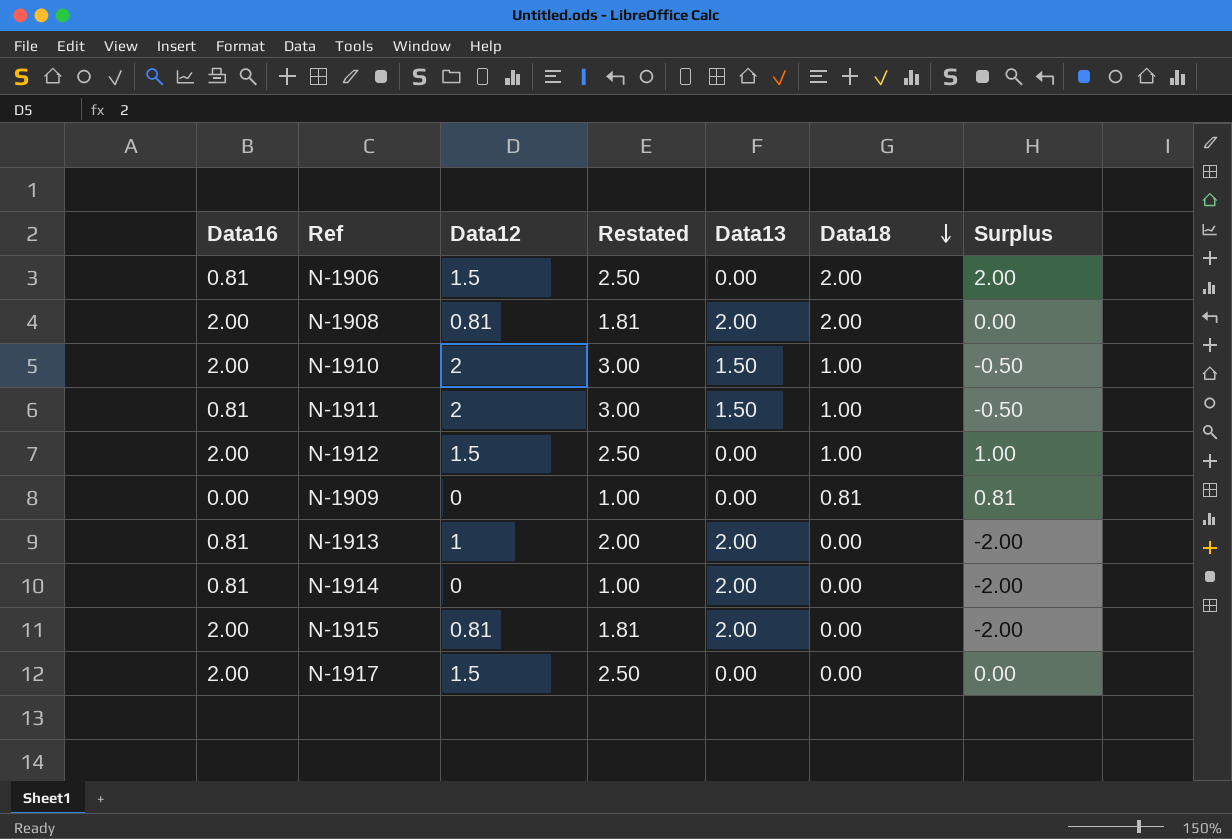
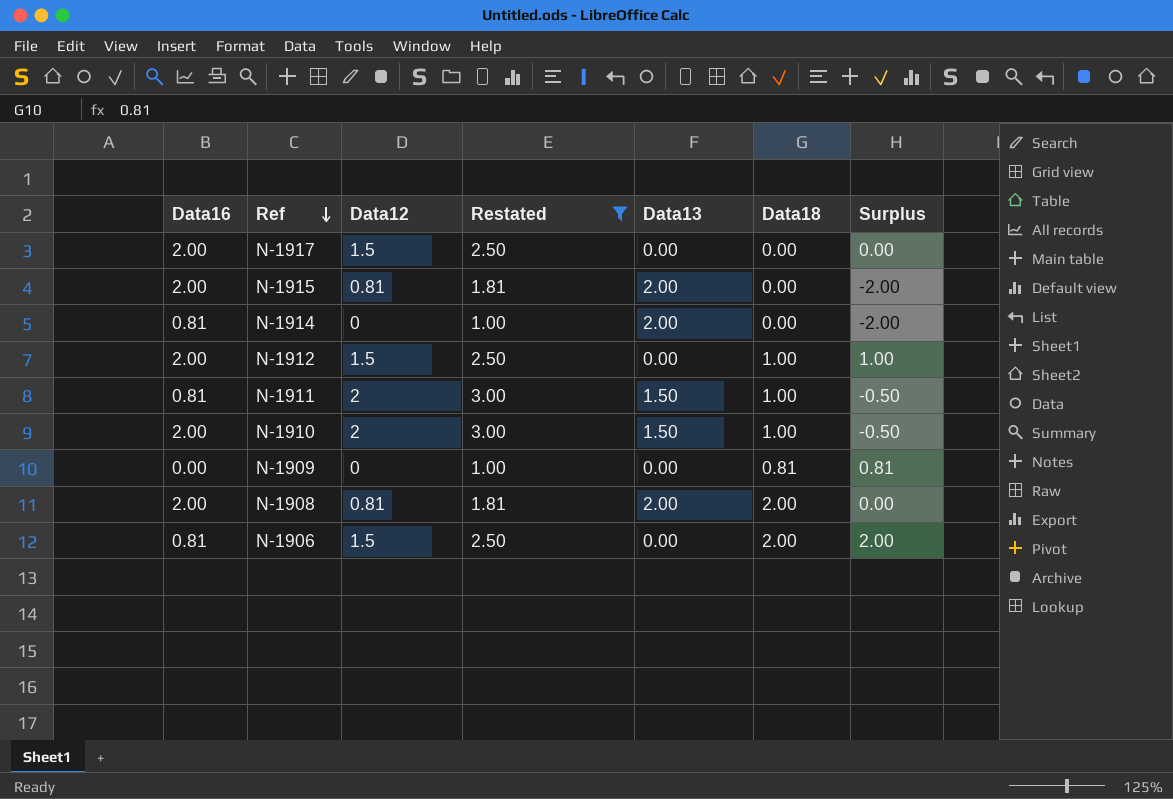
filter: none -> Restated != 2.00
row order: Data18 descending -> Ref descending

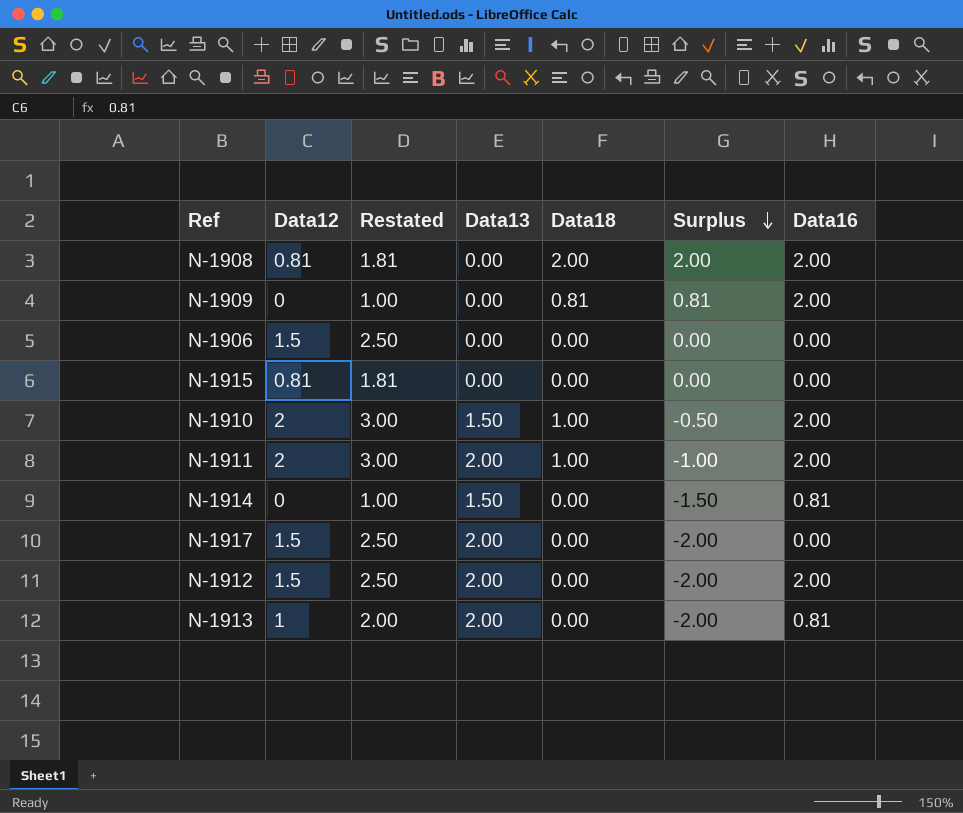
filter: Restated != 2.00 -> none
row order: Ref descending -> Surplus descending
column Data16 | position: 1 -> 7
N-1908 | Data13: 2.00 -> 0.00
N-1908 | Surplus: 0.00 -> 2.00
N-1909 | Data16: 0.00 -> 2.00
N-1906 | Data18: 2.00 -> 0.00
N-1906 | Surplus: 2.00 -> 0.00
N-1906 | Data16: 0.81 -> 0.00
N-1915 | Data13: 2.00 -> 0.00
N-1915 | Surplus: -2.00 -> 0.00
N-1915 | Data16: 2.00 -> 0.00
N-1911 | Data13: 1.50 -> 2.00
N-1911 | Surplus: -0.50 -> -1.00
N-1911 | Data16: 0.81 -> 2.00
N-1914 | Data13: 2.00 -> 1.50
N-1914 | Surplus: -2.00 -> -1.50
N-1917 | Data13: 0.00 -> 2.00
N-1917 | Surplus: 0.00 -> -2.00
N-1917 | Data16: 2.00 -> 0.00
N-1912 | Data13: 0.00 -> 2.00
N-1912 | Data18: 1.00 -> 0.00
N-1912 | Surplus: 1.00 -> -2.00

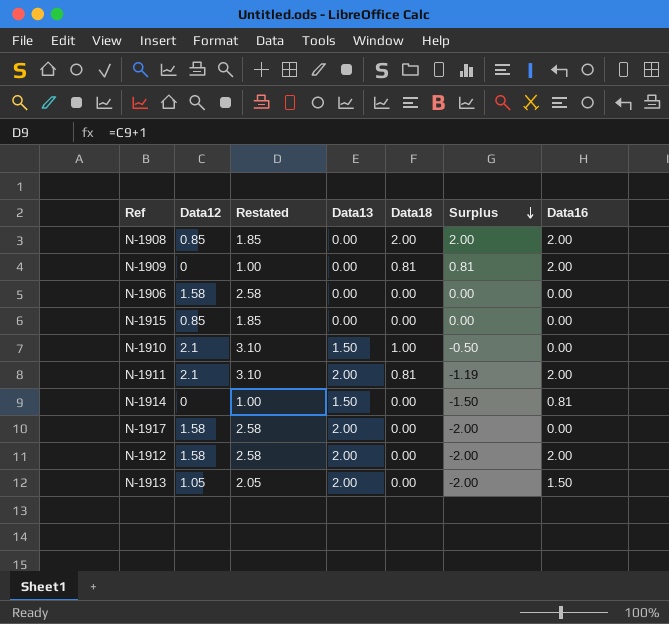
N-1908 | Data12: 0.81 -> 0.85
N-1908 | Restated: 1.81 -> 1.85
N-1906 | Data12: 1.5 -> 1.58
N-1906 | Restated: 2.50 -> 2.58
N-1915 | Data12: 0.81 -> 0.85
N-1915 | Restated: 1.81 -> 1.85
N-1910 | Data12: 2 -> 2.1
N-1910 | Restated: 3.00 -> 3.10
N-1910 | Data16: 2.00 -> 0.00
N-1911 | Data12: 2 -> 2.1
N-1911 | Restated: 3.00 -> 3.10
N-1911 | Data18: 1.00 -> 0.81
N-1911 | Surplus: -1.00 -> -1.19
N-1917 | Data12: 1.5 -> 1.58
N-1917 | Restated: 2.50 -> 2.58
N-1912 | Data12: 1.5 -> 1.58
N-1912 | Restated: 2.50 -> 2.58
N-1913 | Data12: 1 -> 1.05
N-1913 | Restated: 2.00 -> 2.05
N-1913 | Data16: 0.81 -> 1.50

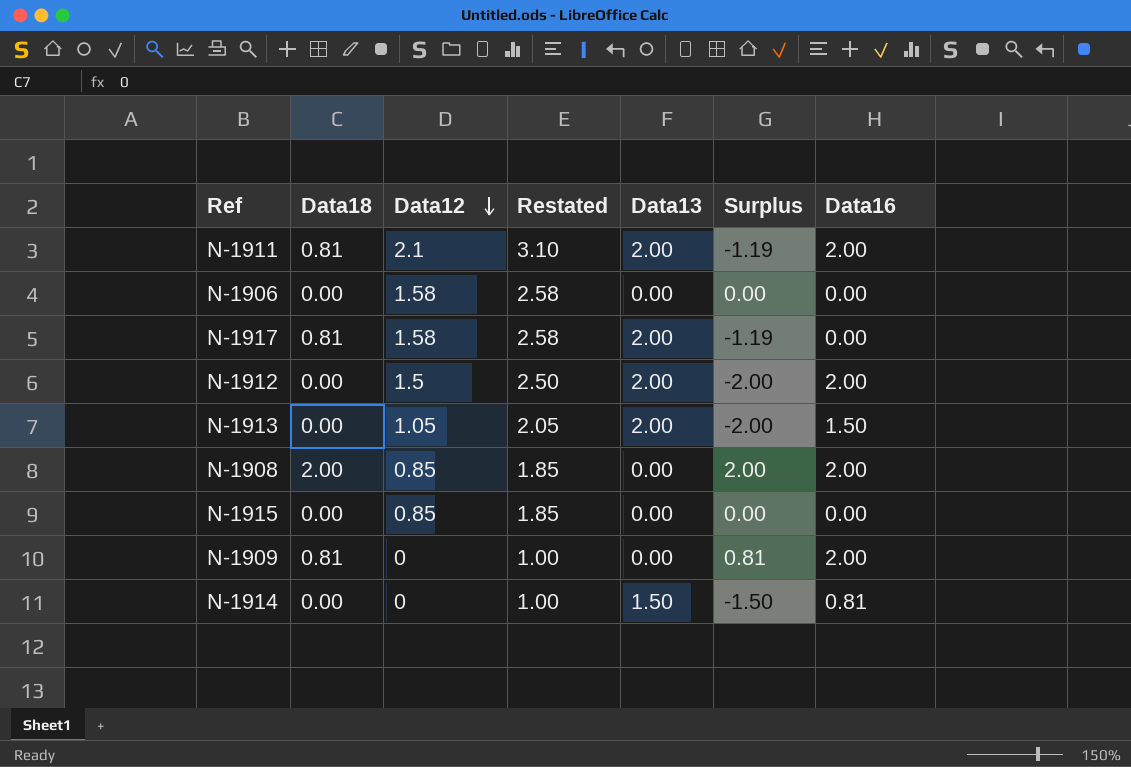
row order: Surplus descending -> Data12 descending
column Data18 | position: 5 -> 2
row N-1910: 2.1 | 3.10 | 1.50 | 1.00 | -0.50 | 0.00 -> none
N-1917 | Data18: 0.00 -> 0.81
N-1917 | Surplus: -2.00 -> -1.19
N-1912 | Data12: 1.58 -> 1.5
N-1912 | Restated: 2.58 -> 2.50

